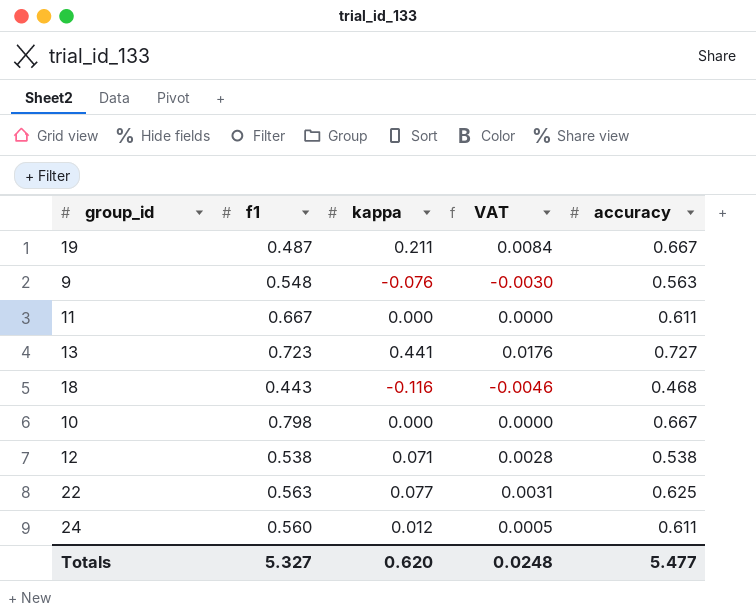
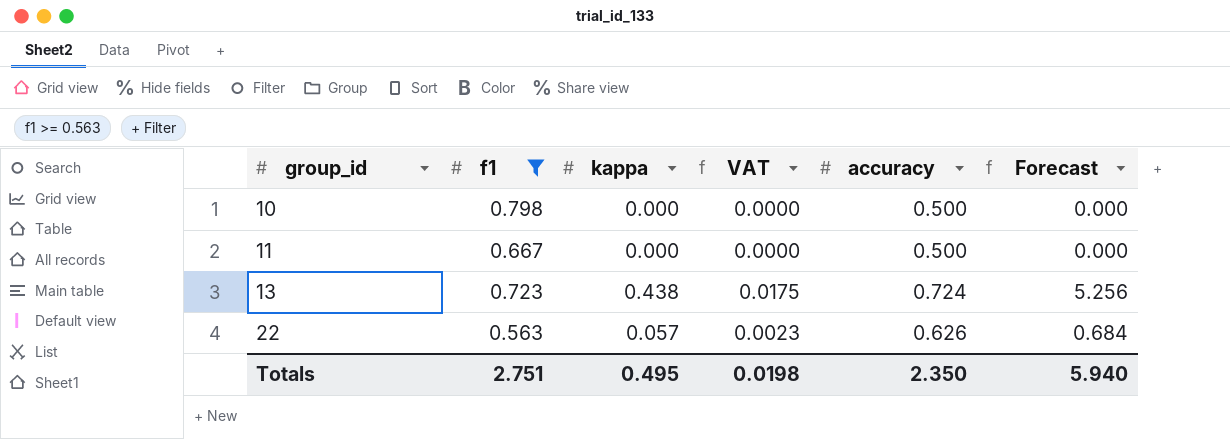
filter: none -> f1 >= 0.563
row order: none -> group_id ascending
column Forecast | formula: none -> [kappa] * 12
10 | accuracy: 0.667 -> 0.500
11 | accuracy: 0.611 -> 0.500
13 | kappa: 0.441 -> 0.438
13 | VAT: 0.0176 -> 0.0175
13 | accuracy: 0.727 -> 0.724
22 | kappa: 0.077 -> 0.057
22 | VAT: 0.0031 -> 0.0023
22 | accuracy: 0.625 -> 0.626
Totals | f1: 5.327 -> 2.751
Totals | kappa: 0.620 -> 0.495
Totals | VAT: 0.0248 -> 0.0198
Totals | accuracy: 5.477 -> 2.350

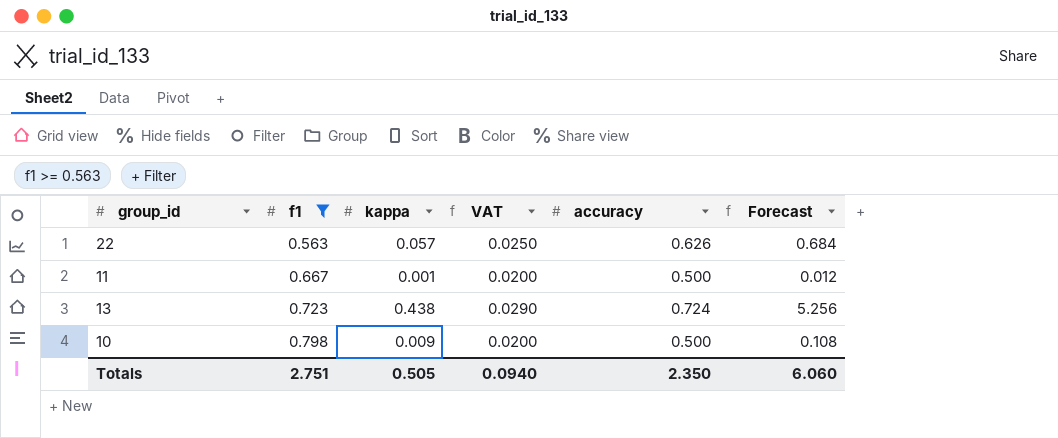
row order: group_id ascending -> f1 ascending
column VAT | formula: [kappa] * 0.04 -> [accuracy] * 0.04
11 | kappa: 0.000 -> 0.001
11 | Forecast: 0.000 -> 0.012
10 | kappa: 0.000 -> 0.009
10 | Forecast: 0.000 -> 0.108
Totals | kappa: 0.495 -> 0.505
Totals | VAT: 0.0198 -> 0.0940
Totals | Forecast: 5.940 -> 6.060

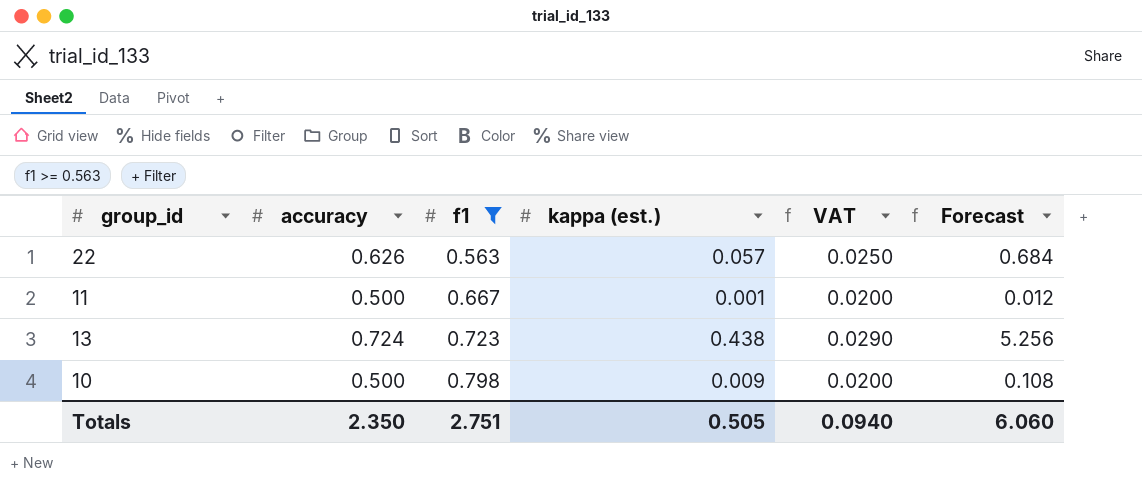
column accuracy | position: 5 -> 2
column name: kappa -> kappa (est.)

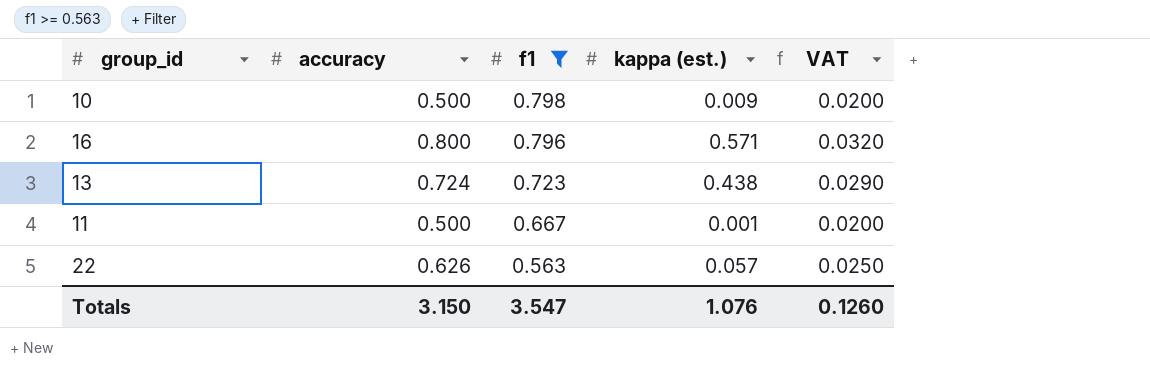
row order: f1 ascending -> f1 descending
column Forecast | formula: [kappa (est.)] * 12 -> none
row 16: none -> 0.800 | 0.796 | 0.571 | 0.0320
Totals | accuracy: 2.350 -> 3.150
Totals | f1: 2.751 -> 3.547
Totals | kappa (est.): 0.505 -> 1.076
Totals | VAT: 0.0940 -> 0.1260

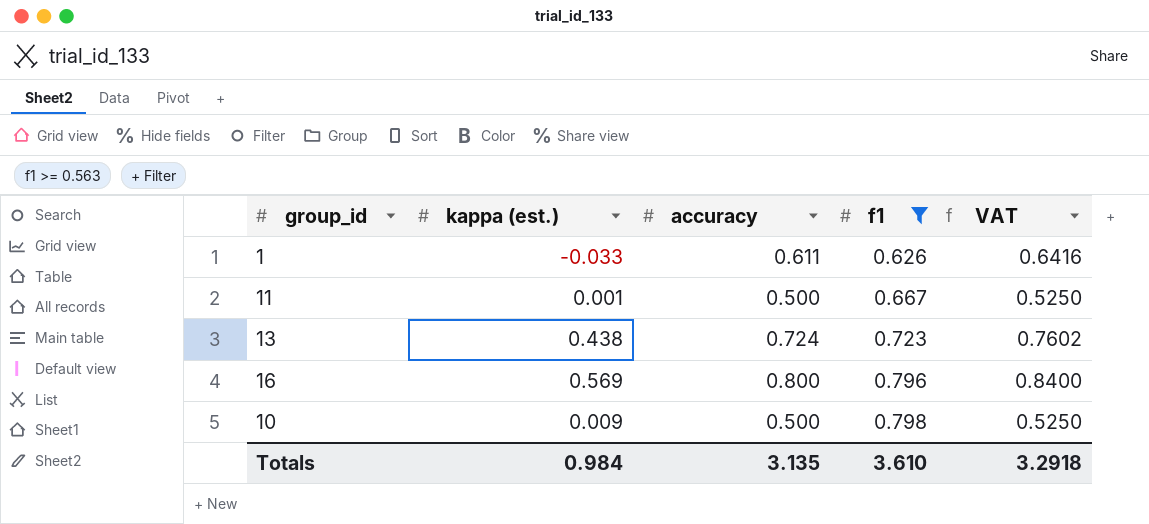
row order: f1 descending -> f1 ascending
column kappa (est.) | position: 4 -> 2
column VAT | formula: [accuracy] * 0.04 -> [accuracy] * 1.05
row 22: 0.626 | 0.563 | 0.057 | 0.0250 -> none
row 1: none -> -0.033 | 0.611 | 0.626 | 0.6416
16 | kappa (est.): 0.571 -> 0.569
Totals | kappa (est.): 1.076 -> 0.984
Totals | accuracy: 3.150 -> 3.135
Totals | f1: 3.547 -> 3.610
Totals | VAT: 0.1260 -> 3.2918

